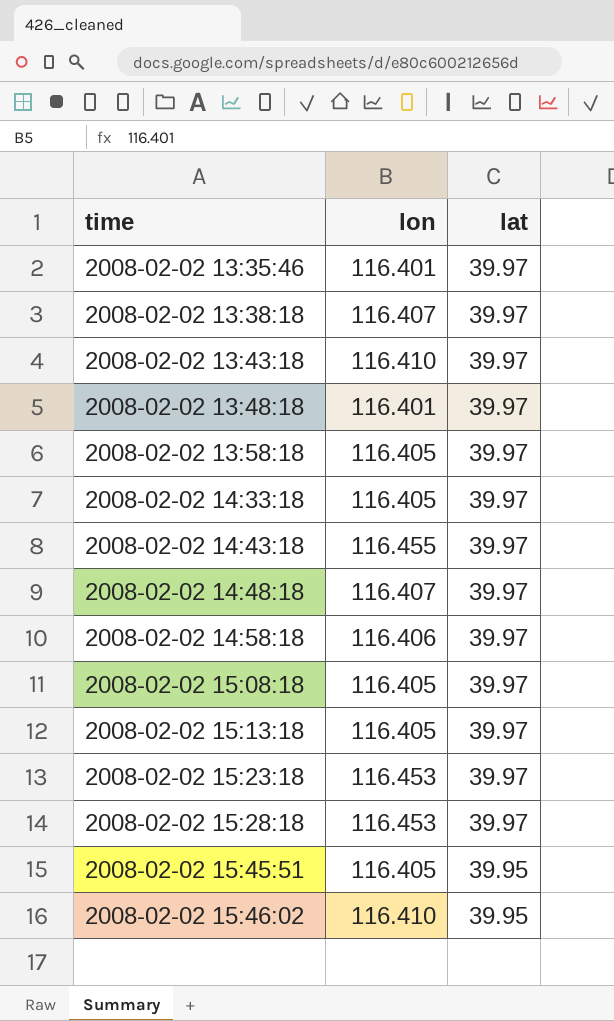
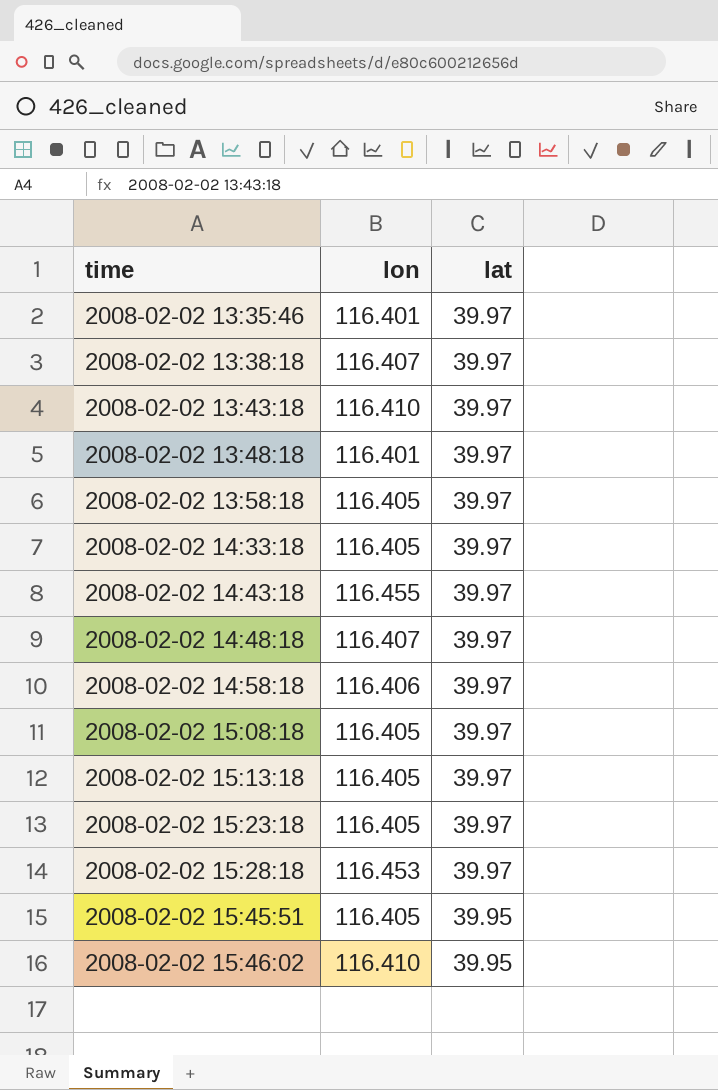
2008-02-02 15:23:18 | lon: 116.453 -> 116.405

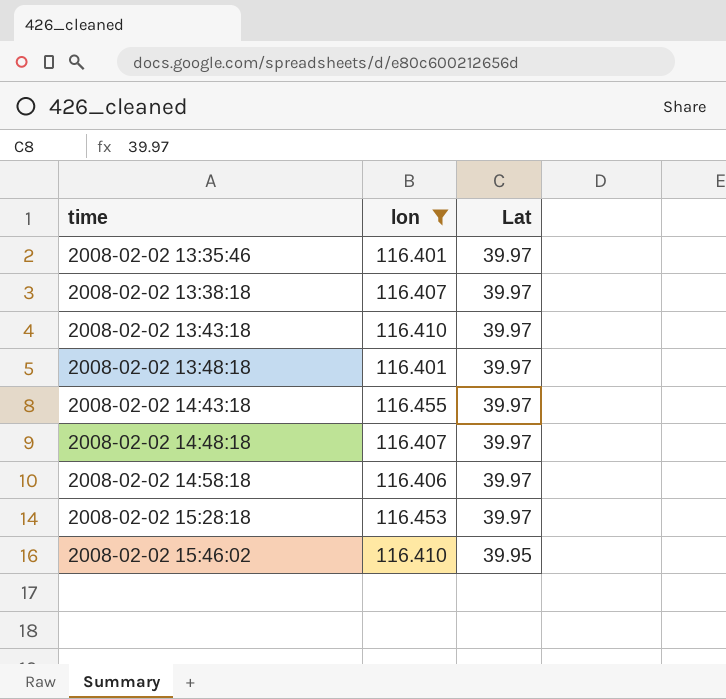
filter: none -> lon != 116.405
column name: lat -> Lat

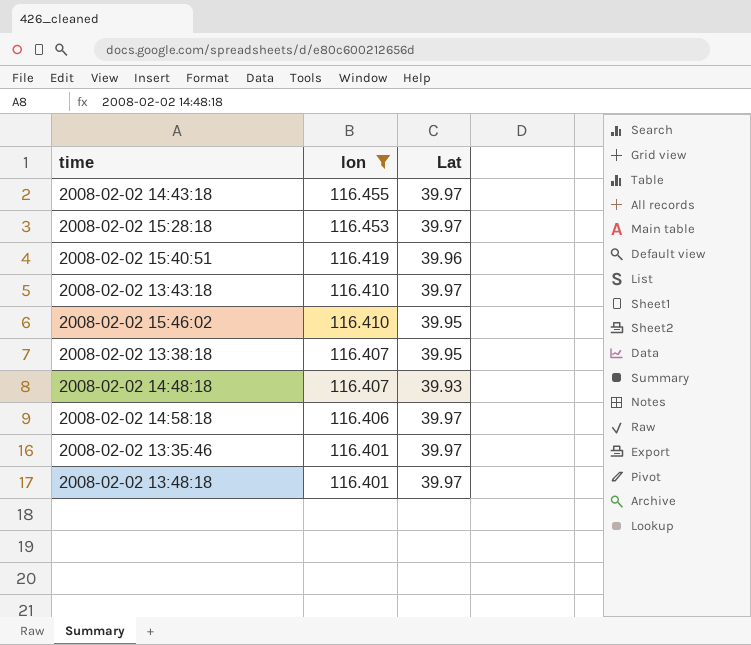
row order: time ascending -> lon descending
row 2008-02-02 15:40:51: none -> 116.419 | 39.96
2008-02-02 13:38:18 | Lat: 39.97 -> 39.95
2008-02-02 14:48:18 | Lat: 39.97 -> 39.93

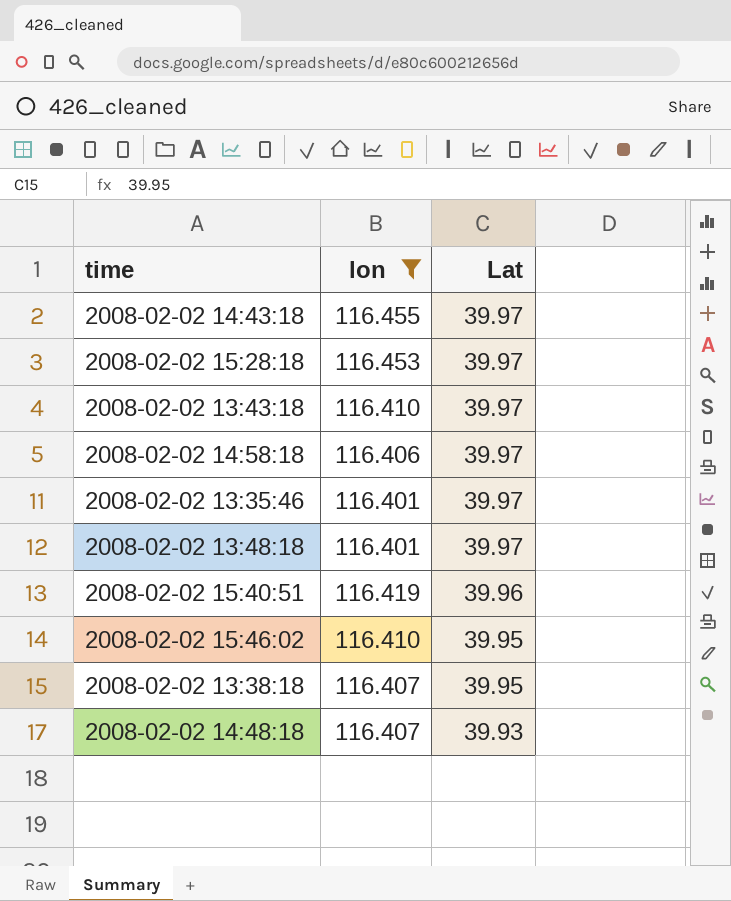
row order: lon descending -> Lat descending

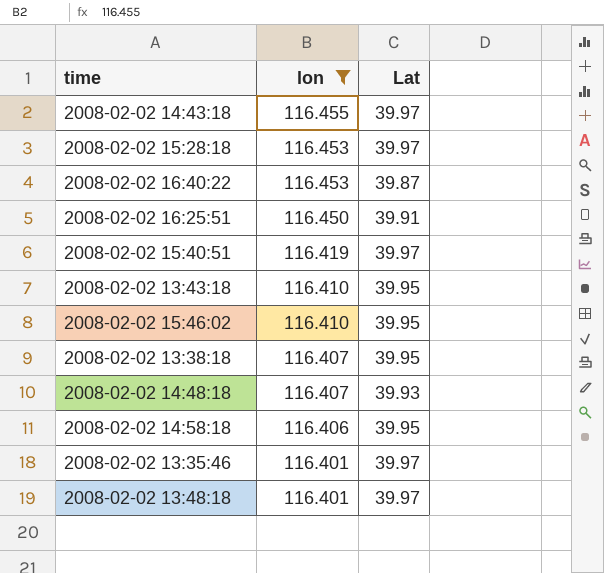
row order: Lat descending -> lon descending
row 2008-02-02 16:40:22: none -> 116.453 | 39.87
row 2008-02-02 16:25:51: none -> 116.450 | 39.91
2008-02-02 15:40:51 | Lat: 39.96 -> 39.97
2008-02-02 13:43:18 | Lat: 39.97 -> 39.95
2008-02-02 14:58:18 | Lat: 39.97 -> 39.95

